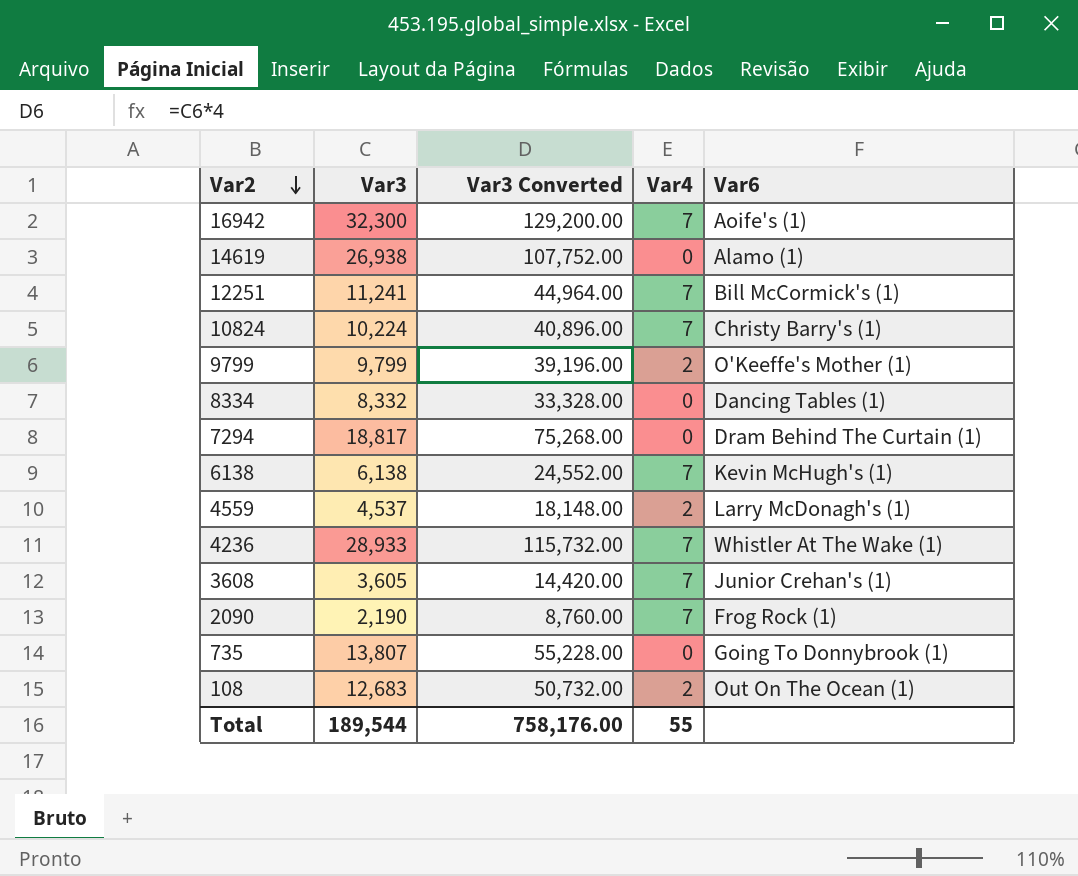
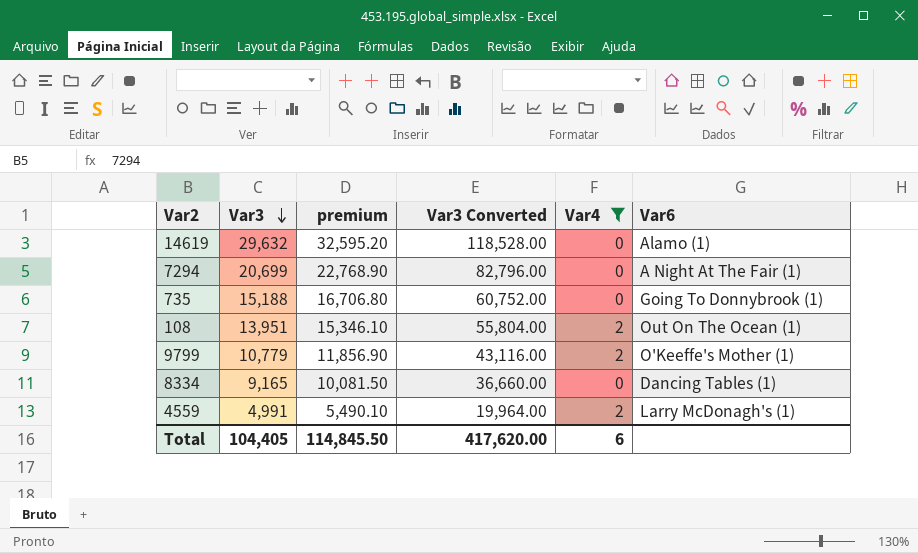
filter: none -> Var4 != 7
row order: Var2 descending -> Var3 descending
column premium | formula: none -> [Var3] * 1.1
14619 | Var3: 26,938 -> 29,632
14619 | Var3 Converted: 107,752.00 -> 118,528.00
7294 | Var3: 18,817 -> 20,699
7294 | Var3 Converted: 75,268.00 -> 82,796.00
7294 | Var6: Dram Behind The Curtain (1) -> A Night At The Fair (1)
735 | Var3: 13,807 -> 15,188
735 | Var3 Converted: 55,228.00 -> 60,752.00
108 | Var3: 12,683 -> 13,951
108 | Var3 Converted: 50,732.00 -> 55,804.00
9799 | Var3: 9,799 -> 10,779
9799 | Var3 Converted: 39,196.00 -> 43,116.00
8334 | Var3: 8,332 -> 9,165
8334 | Var3 Converted: 33,328.00 -> 36,660.00
4559 | Var3: 4,537 -> 4,991
4559 | Var3 Converted: 18,148.00 -> 19,964.00
Total | Var3: 189,544 -> 104,405
Total | Var3 Converted: 758,176.00 -> 417,620.00
Total | Var4: 55 -> 6

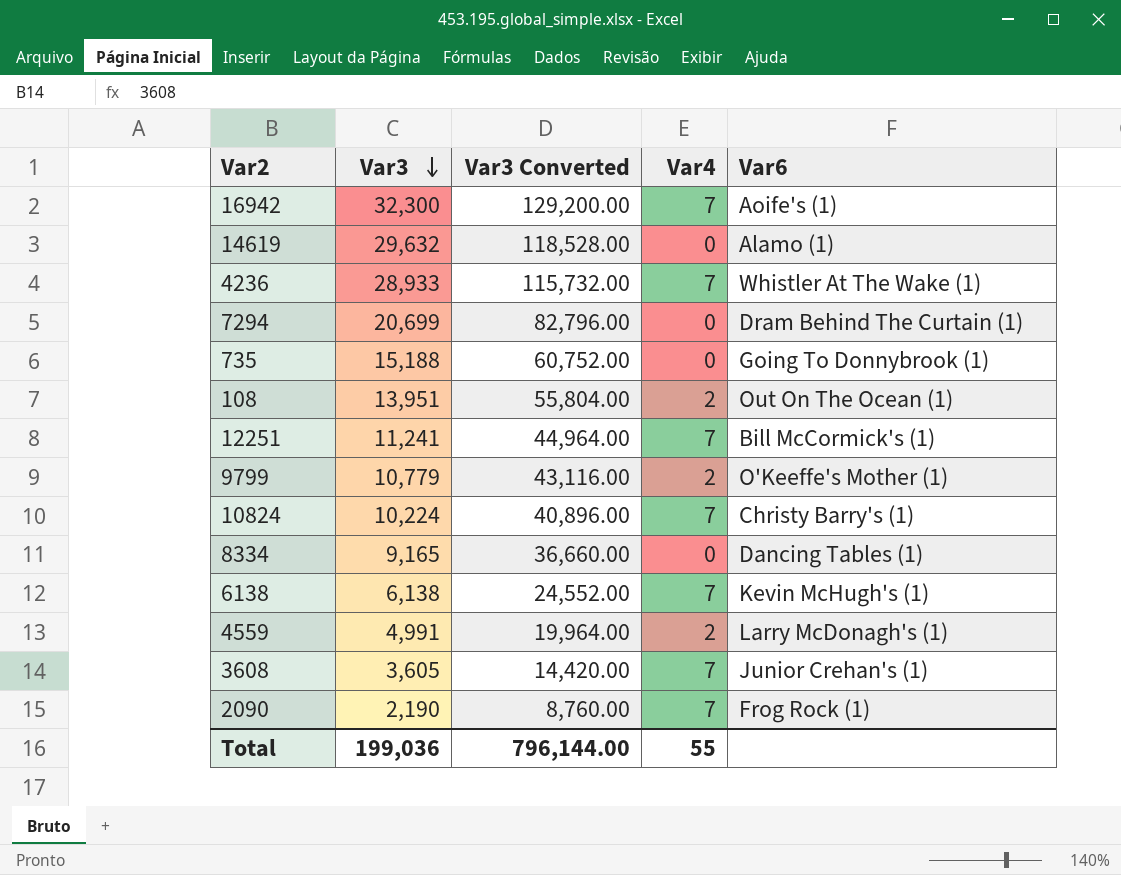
filter: Var4 != 7 -> none
column premium | formula: [Var3] * 1.1 -> none
7294 | Var6: A Night At The Fair (1) -> Dram Behind The Curtain (1)
Total | Var3: 104,405 -> 199,036
Total | Var3 Converted: 417,620.00 -> 796,144.00
Total | Var4: 6 -> 55

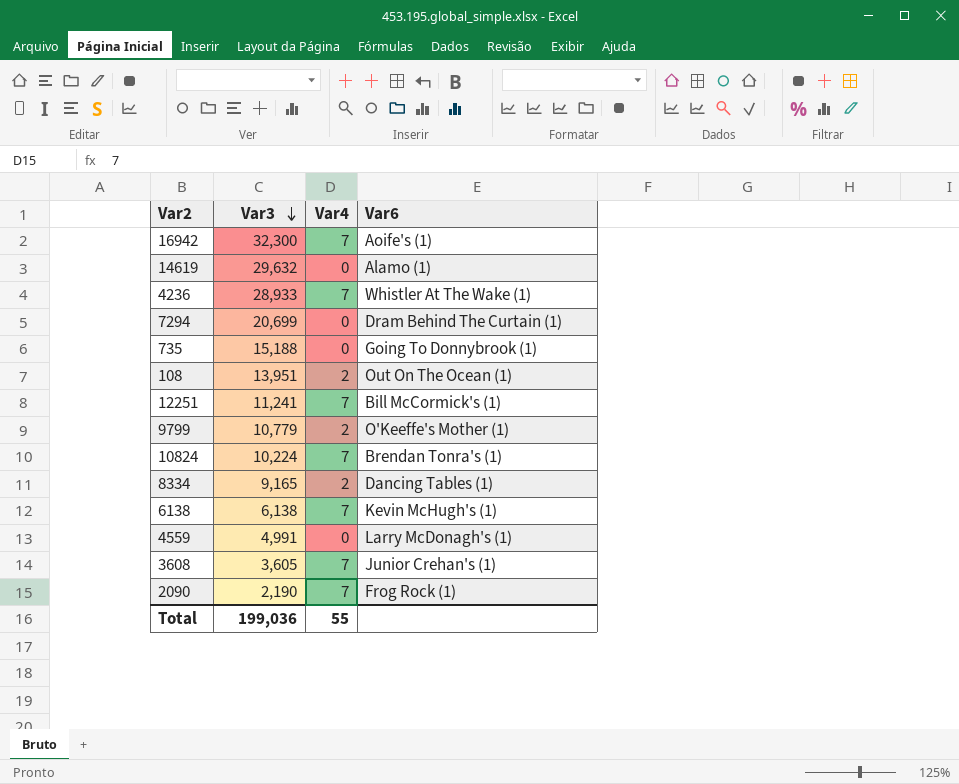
column Var3 Converted | formula: [Var3] * 4 -> none
10824 | Var6: Christy Barry's (1) -> Brendan Tonra's (1)
8334 | Var4: 0 -> 2
4559 | Var4: 2 -> 0

